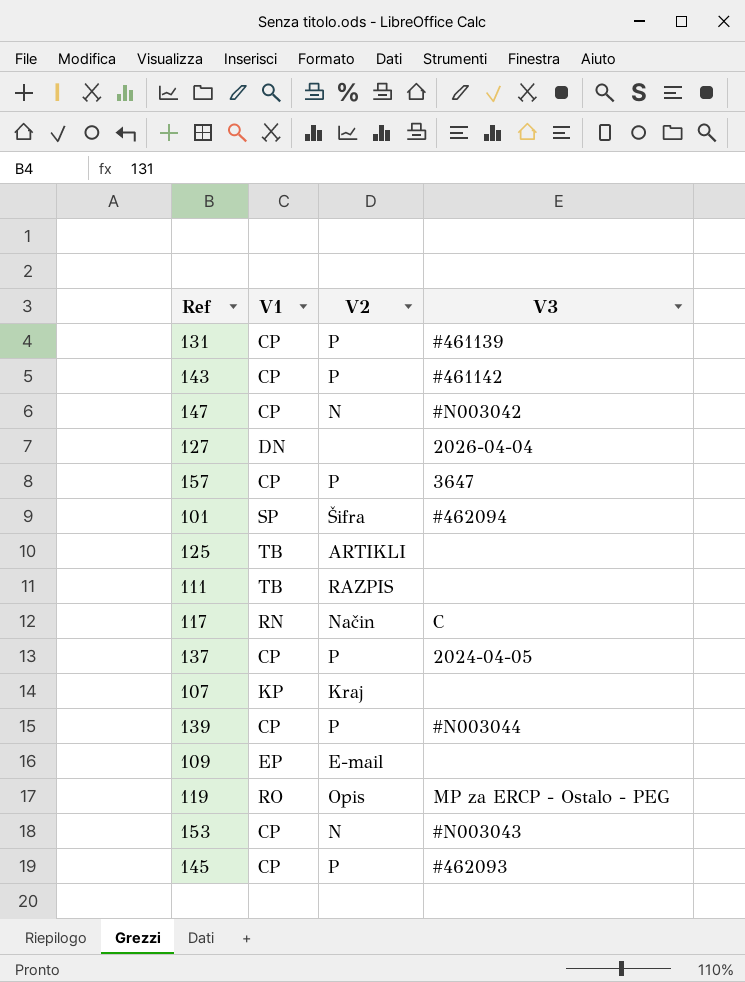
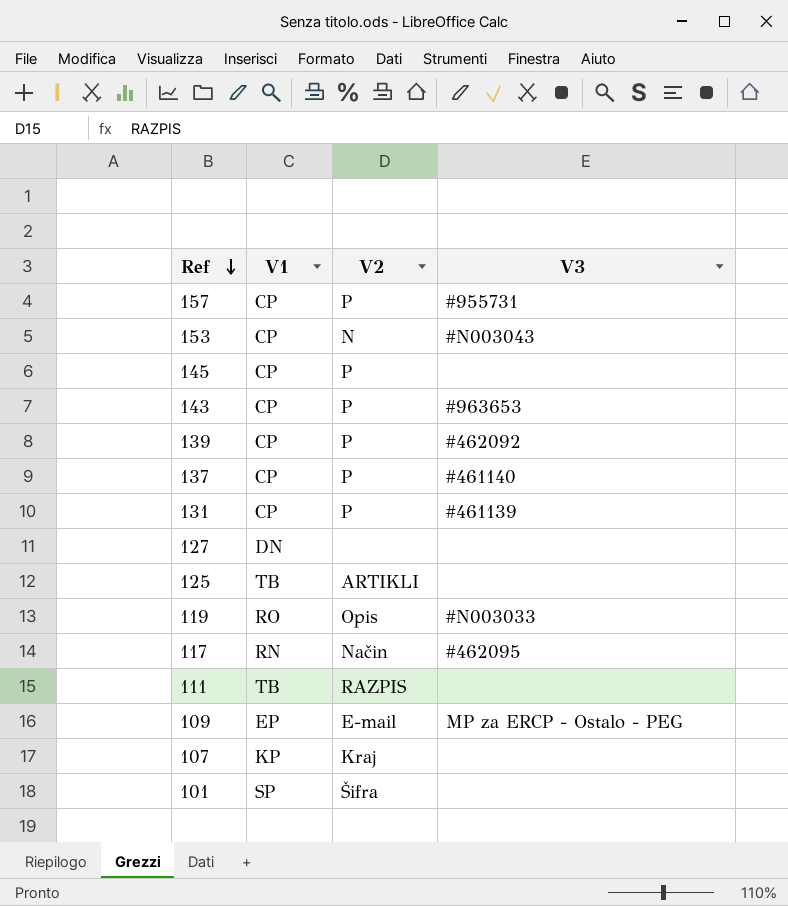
row order: none -> Ref descending
row 147: CP | N | #N003042 -> none
157 | V3: 3647 -> #955731
145 | V3: #462093 -> none
143 | V3: #461142 -> #963653
139 | V3: #N003044 -> #462092
137 | V3: 2024-04-05 -> #461140
127 | V3: 2026-04-04 -> none
119 | V3: MP za ERCP - Ostalo - PEG -> #N003033
117 | V3: C -> #462095
109 | V3: none -> MP za ERCP - Ostalo - PEG
101 | V3: #462094 -> none

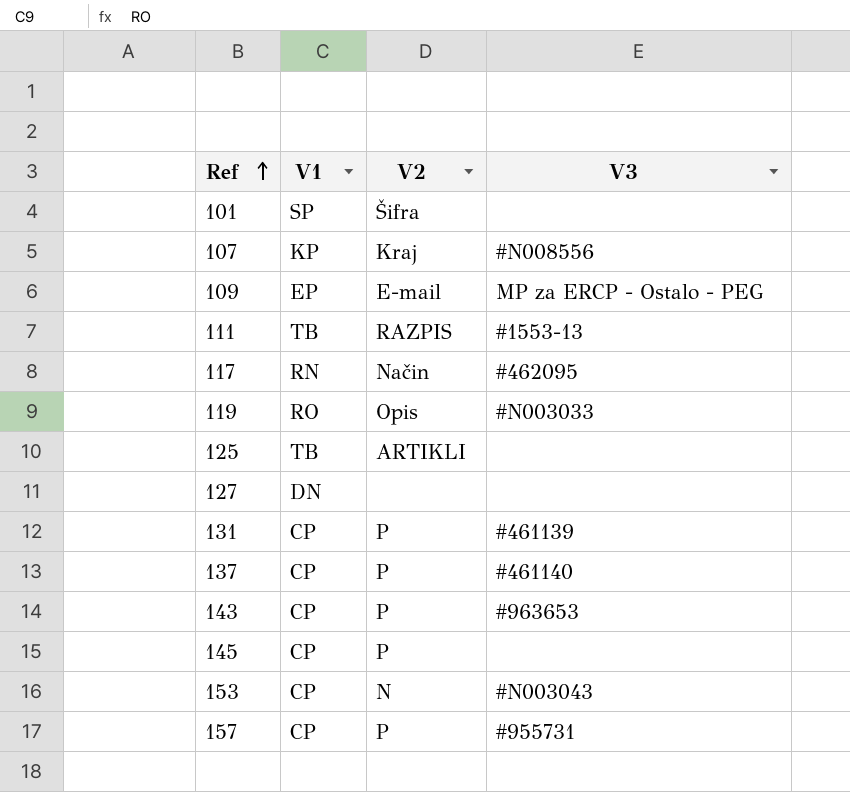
row order: Ref descending -> Ref ascending
row 139: CP | P | #462092 -> none
107 | V3: none -> #N008556
111 | V3: none -> #1553-13

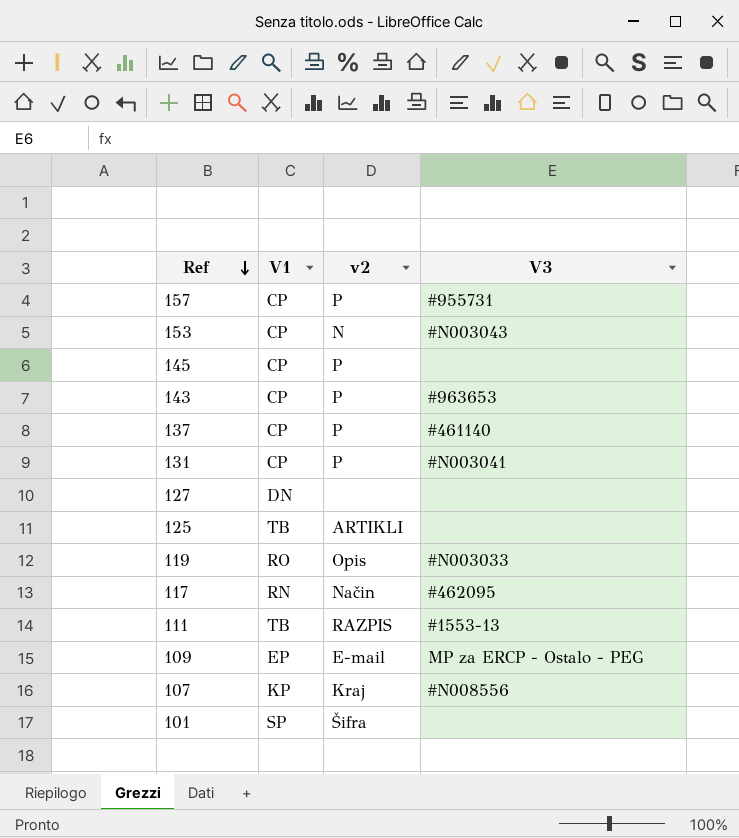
row order: Ref ascending -> Ref descending
column name: V2 -> v2
131 | V3: #461139 -> #N003041

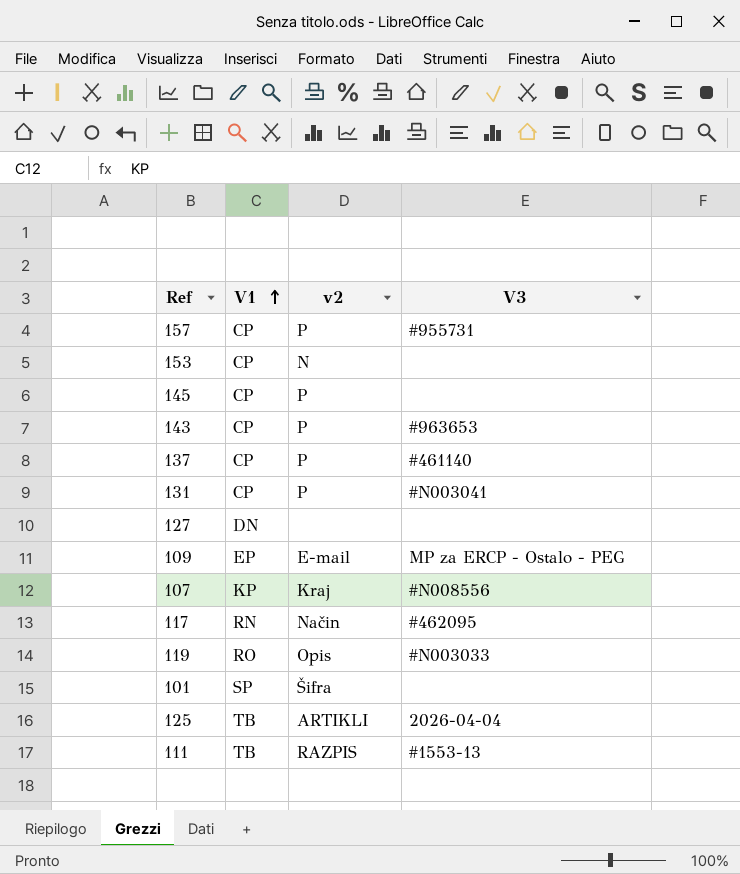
row order: Ref descending -> V1 ascending
153 | V3: #N003043 -> none
125 | V3: none -> 2026-04-04

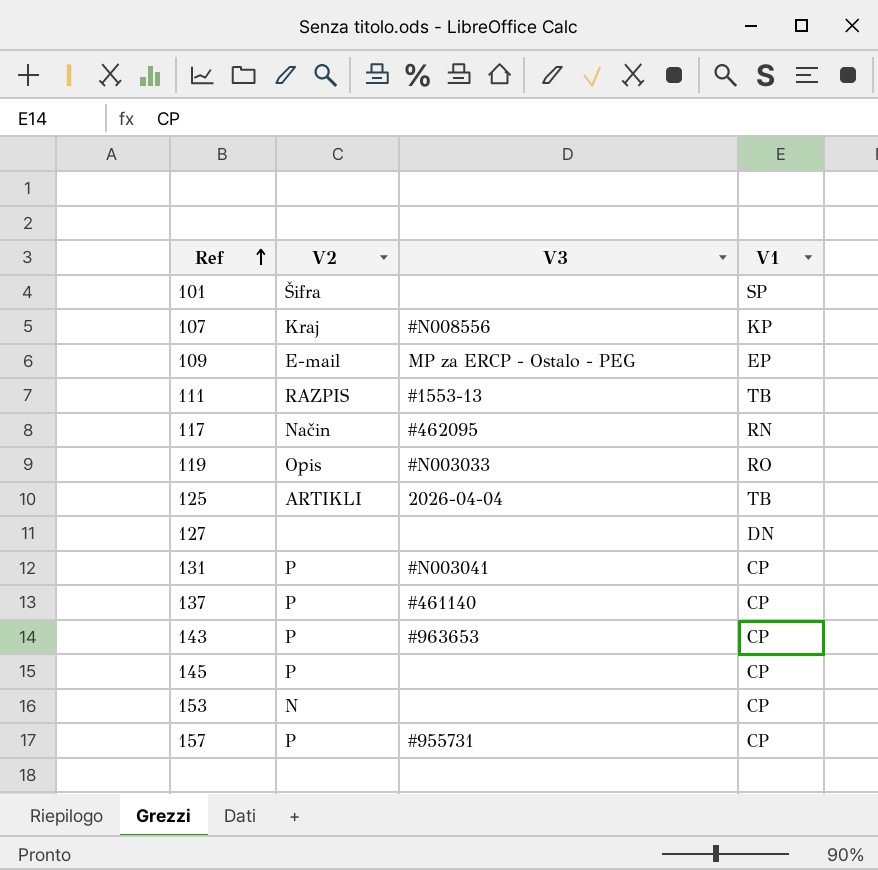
row order: V1 ascending -> Ref ascending
column name: v2 -> V2
column V1 | position: 2 -> 4

